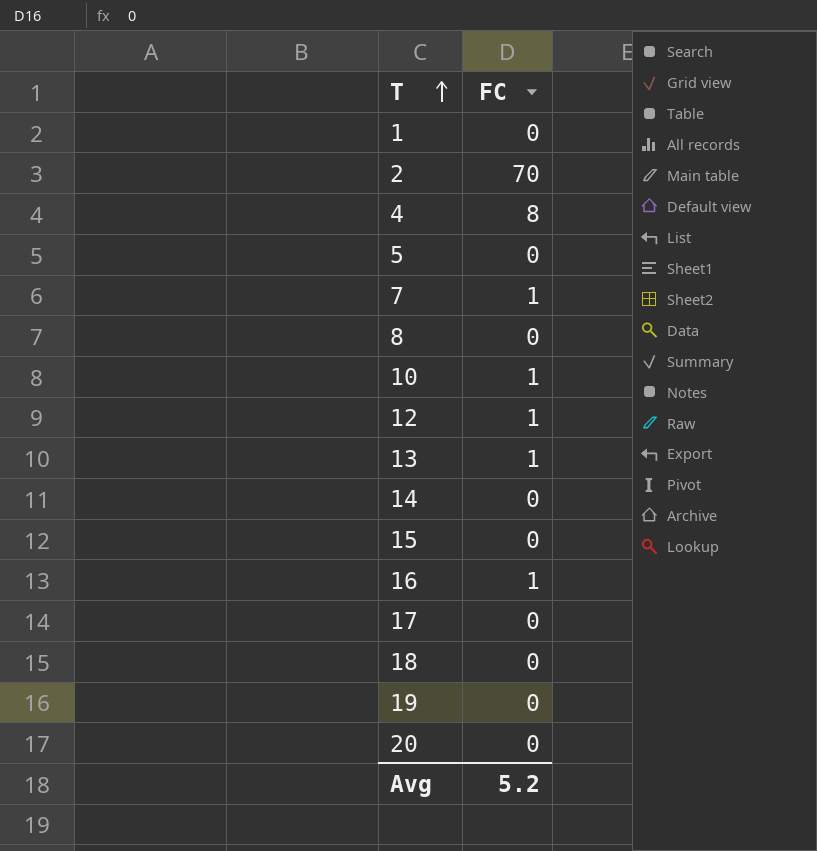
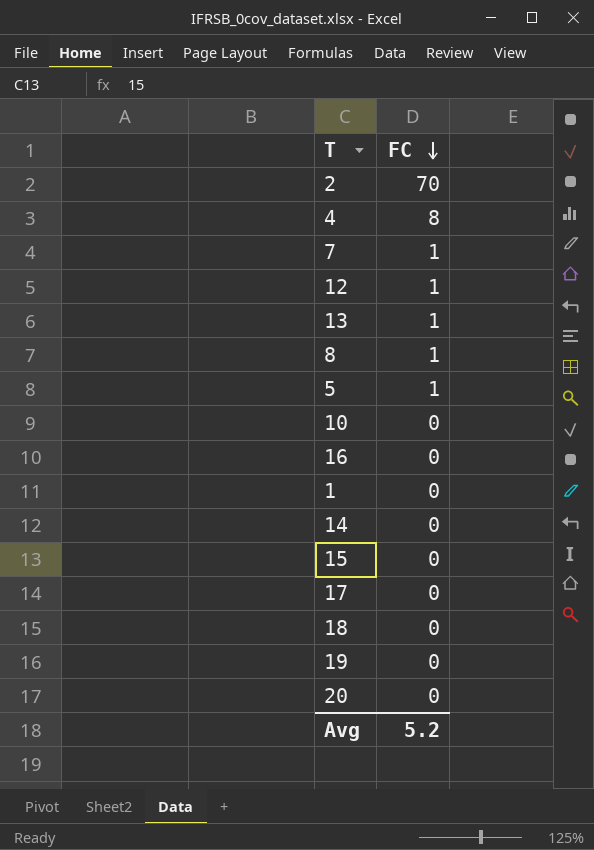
row order: T ascending -> FC descending
8 | FC: 0 -> 1
5 | FC: 0 -> 1
10 | FC: 1 -> 0
16 | FC: 1 -> 0

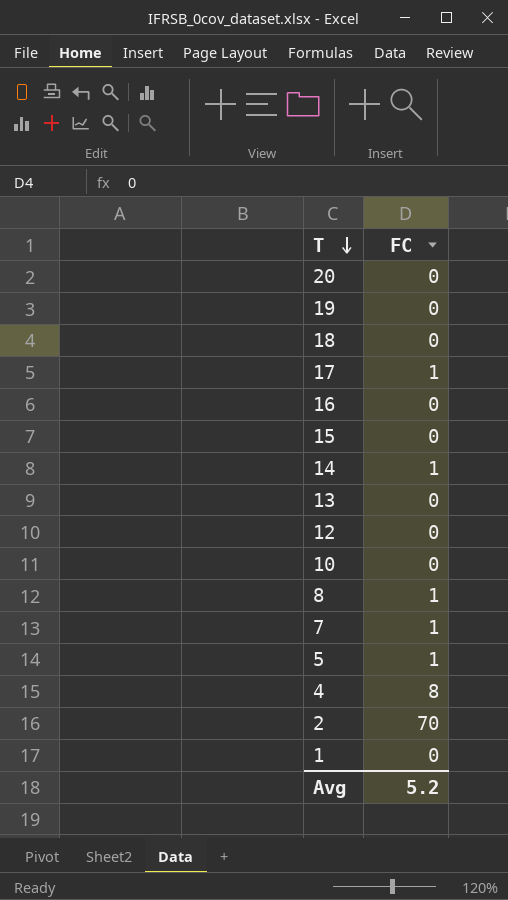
row order: FC descending -> T descending
17 | FC: 0 -> 1
14 | FC: 0 -> 1
13 | FC: 1 -> 0
12 | FC: 1 -> 0

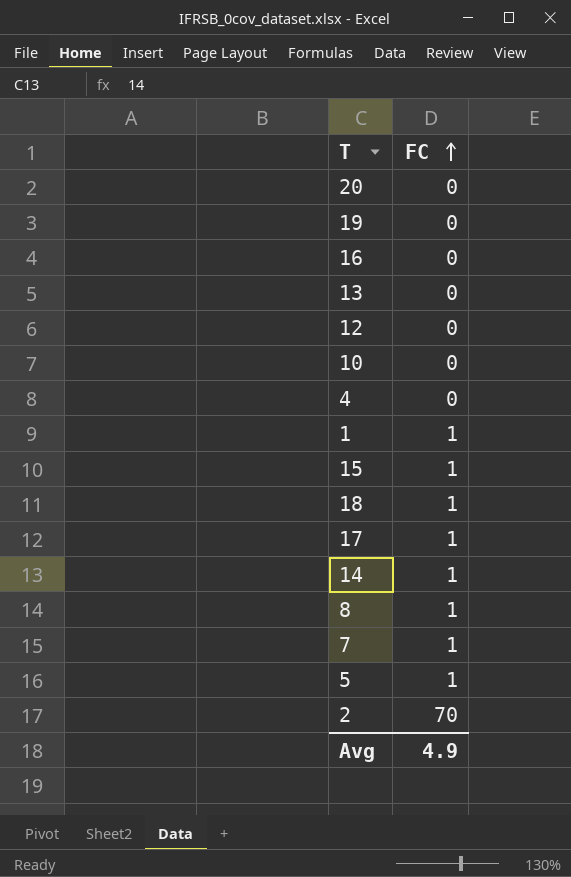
row order: T descending -> FC ascending
4 | FC: 8 -> 0
1 | FC: 0 -> 1
15 | FC: 0 -> 1
18 | FC: 0 -> 1
Avg | FC: 5.2 -> 4.9

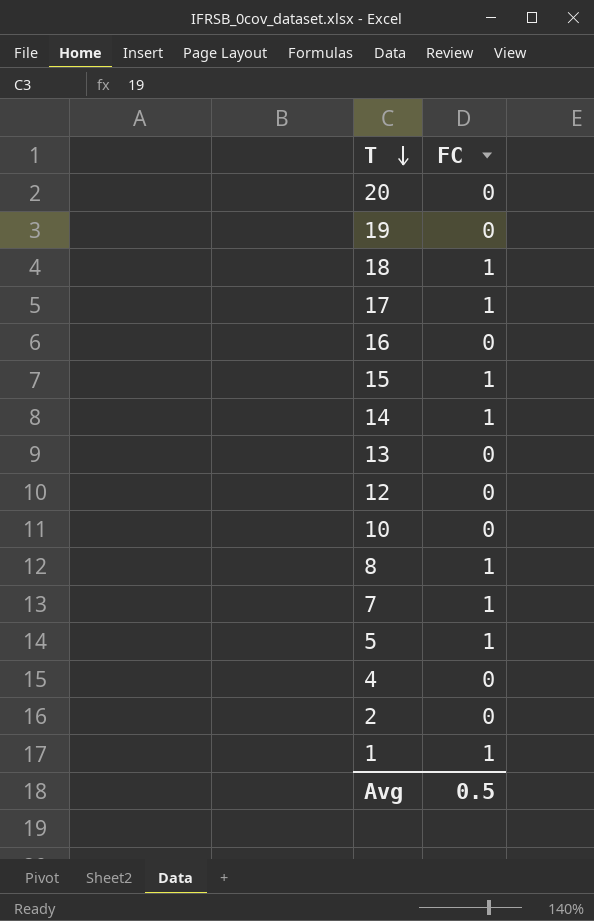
row order: FC ascending -> T descending
2 | FC: 70 -> 0
Avg | FC: 4.9 -> 0.5

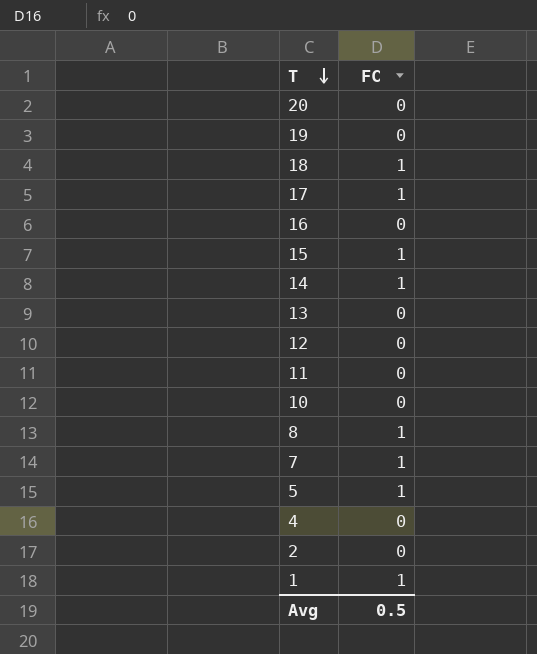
row 11: none -> 0

